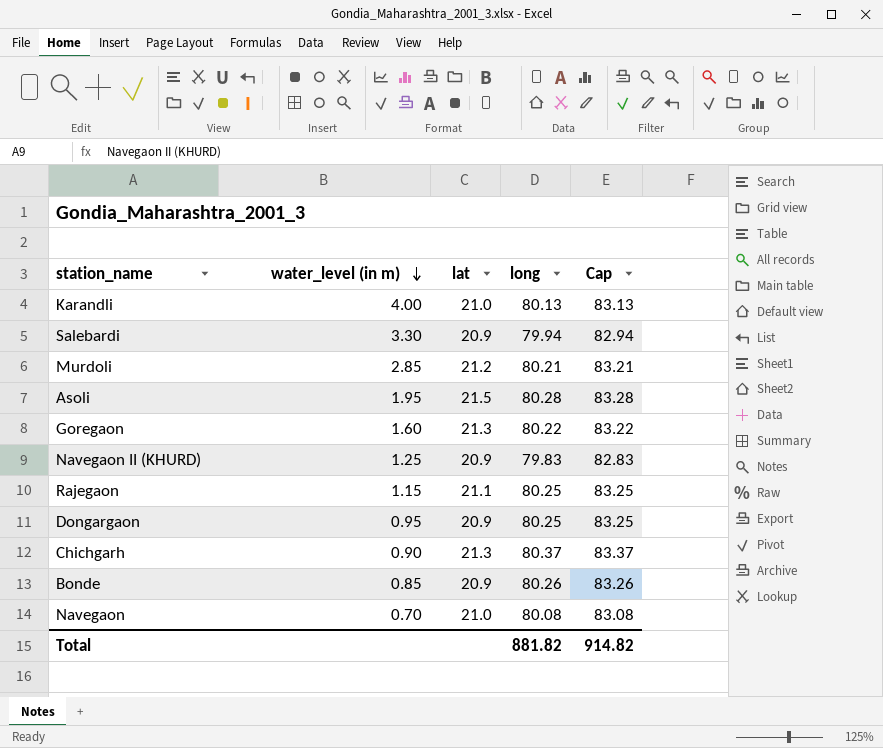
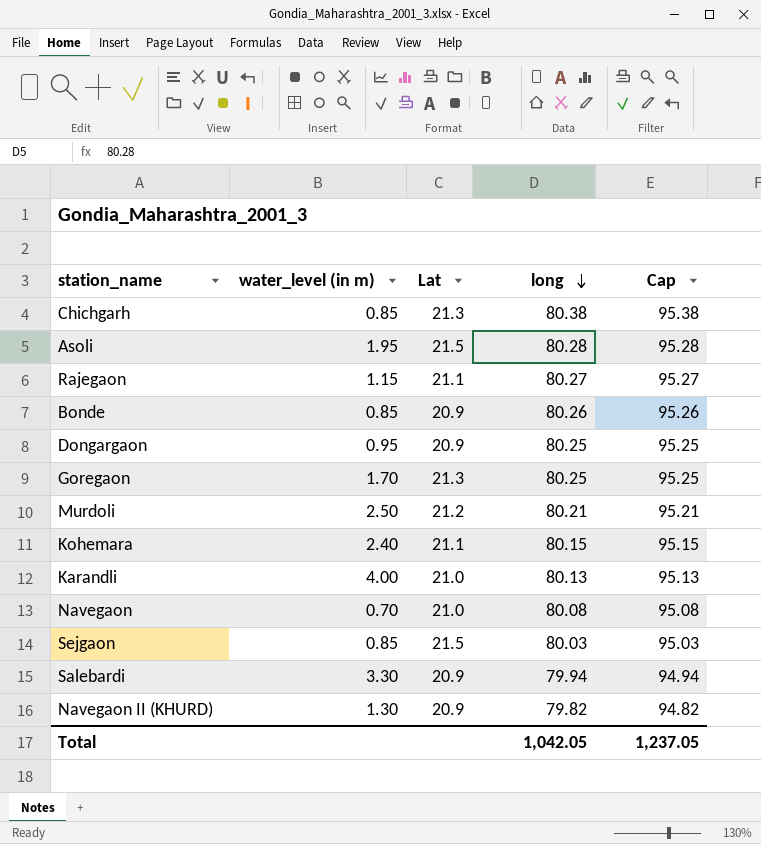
row order: water_level (in m) descending -> long descending
column name: lat -> Lat
column Cap | formula: [long] + 3 -> [long] + 15
Chichgarh | water_level (in m): 0.90 -> 0.85
Chichgarh | long: 80.37 -> 80.38
Rajegaon | long: 80.25 -> 80.27
Goregaon | water_level (in m): 1.60 -> 1.70
Goregaon | long: 80.22 -> 80.25
Murdoli | water_level (in m): 2.85 -> 2.50
row Kohemara: none -> 2.40 | 21.1 | 80.15 | 95.15
row Sejgaon: none -> 0.85 | 21.5 | 80.03 | 95.03
Navegaon II (KHURD) | water_level (in m): 1.25 -> 1.30
Navegaon II (KHURD) | long: 79.83 -> 79.82
Total | long: 881.82 -> 1,042.05
Total | Cap: 914.82 -> 1,237.05

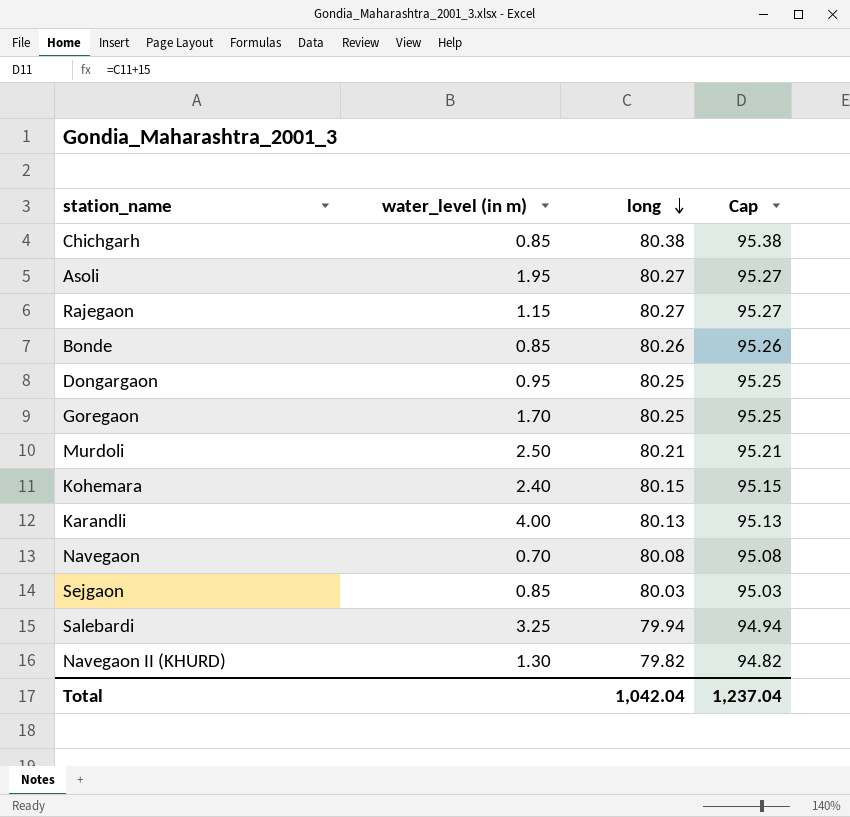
column Lat | position: 3 -> none
Asoli | long: 80.28 -> 80.27
Asoli | Cap: 95.28 -> 95.27
Salebardi | water_level (in m): 3.30 -> 3.25
Total | long: 1,042.05 -> 1,042.04
Total | Cap: 1,237.05 -> 1,237.04

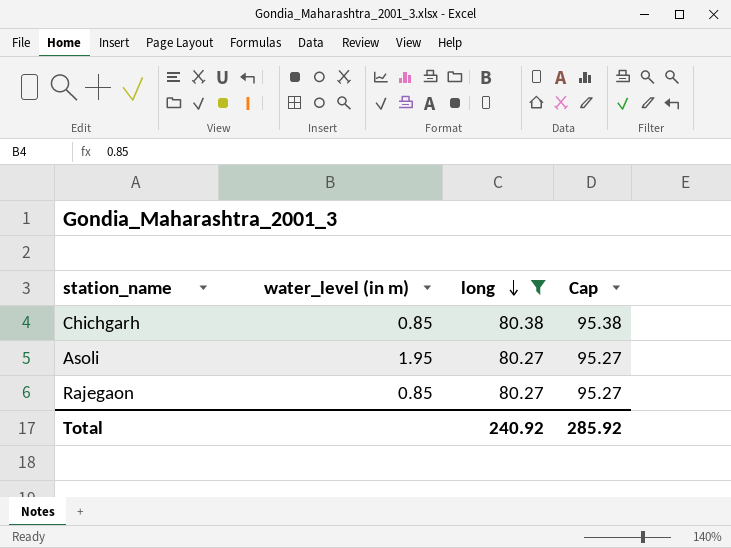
filter: none -> long >= 80.27
Rajegaon | water_level (in m): 1.15 -> 0.85
Total | long: 1,042.04 -> 240.92
Total | Cap: 1,237.04 -> 285.92

